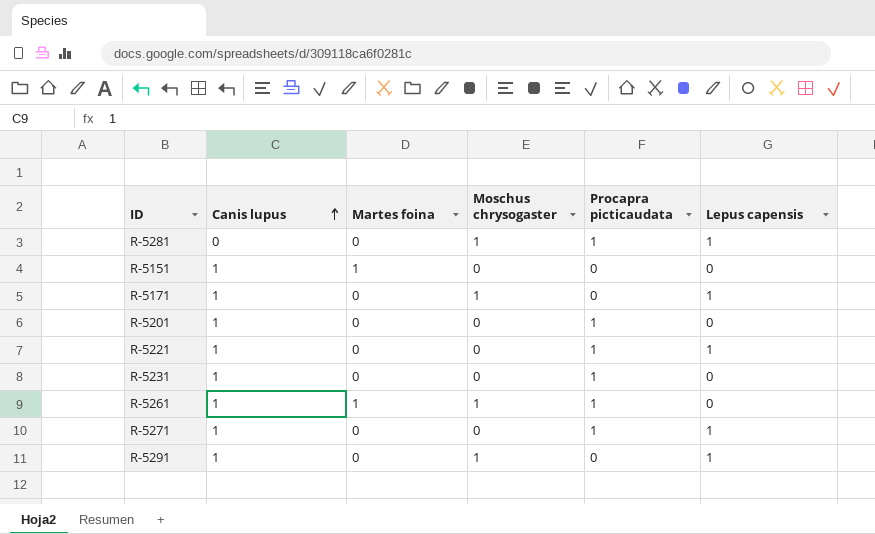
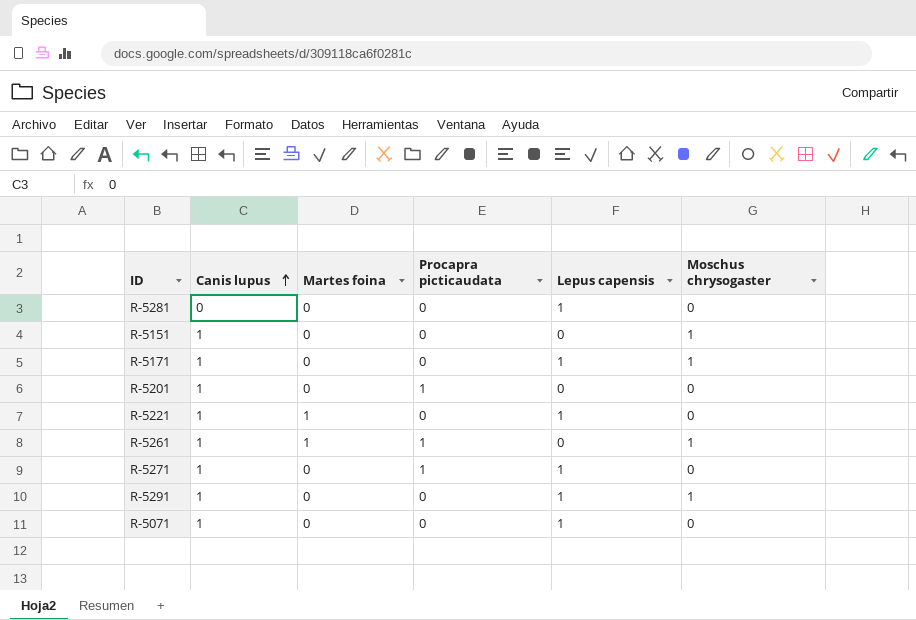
column Moschus chrysogaster | position: 4 -> 6
row R-5231: 1 | 0 | 0 | 1 | 0 -> none
R-5281 | Procapra picticaudata: 1 -> 0
R-5281 | Moschus chrysogaster: 1 -> 0
R-5151 | Martes foina: 1 -> 0
R-5151 | Moschus chrysogaster: 0 -> 1
R-5221 | Martes foina: 0 -> 1
R-5221 | Procapra picticaudata: 1 -> 0
row R-5071: none -> 1 | 0 | 0 | 1 | 0

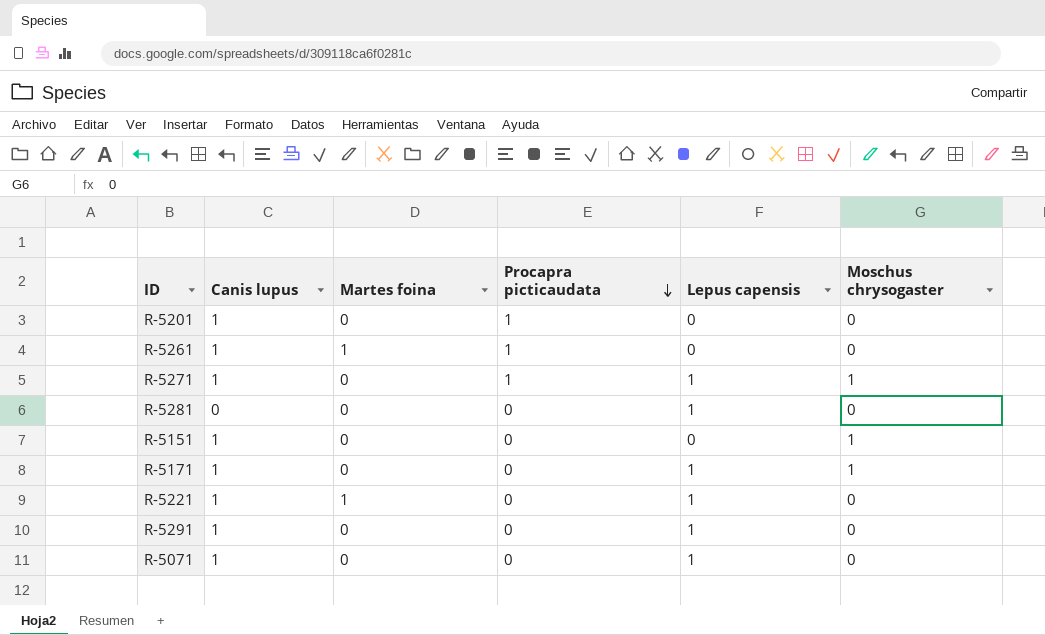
row order: Canis lupus ascending -> Procapra picticaudata descending
R-5261 | Moschus chrysogaster: 1 -> 0
R-5271 | Moschus chrysogaster: 0 -> 1
R-5291 | Moschus chrysogaster: 1 -> 0

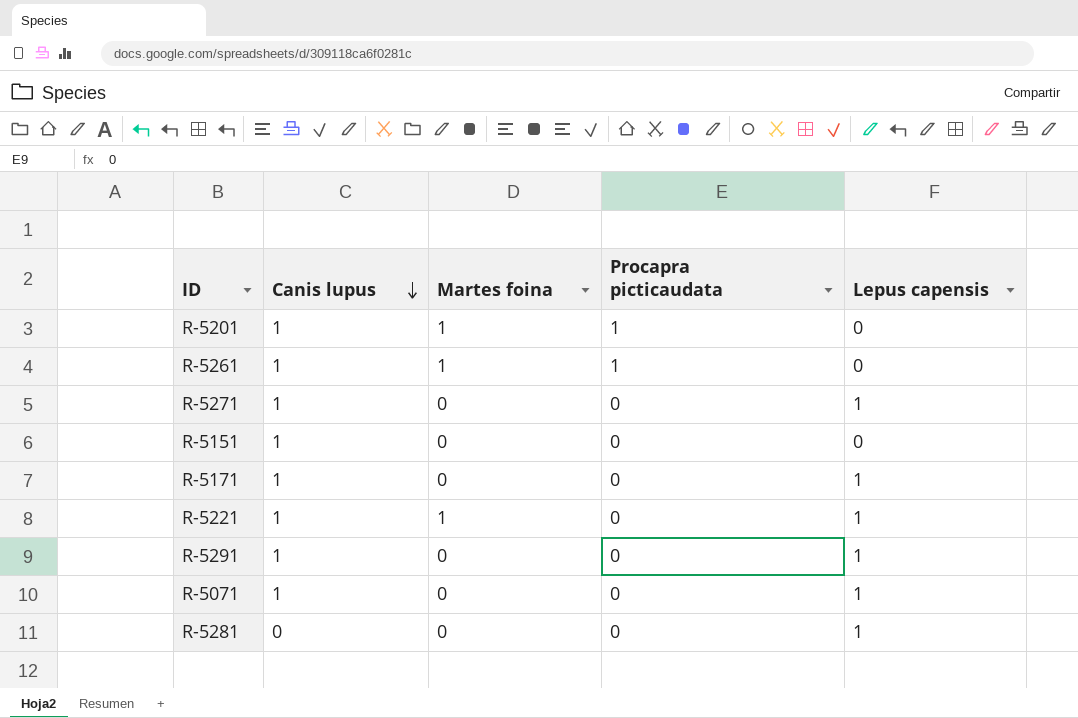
row order: Procapra picticaudata descending -> Canis lupus descending
column Moschus chrysogaster | position: 6 -> none
R-5201 | Martes foina: 0 -> 1
R-5271 | Procapra picticaudata: 1 -> 0

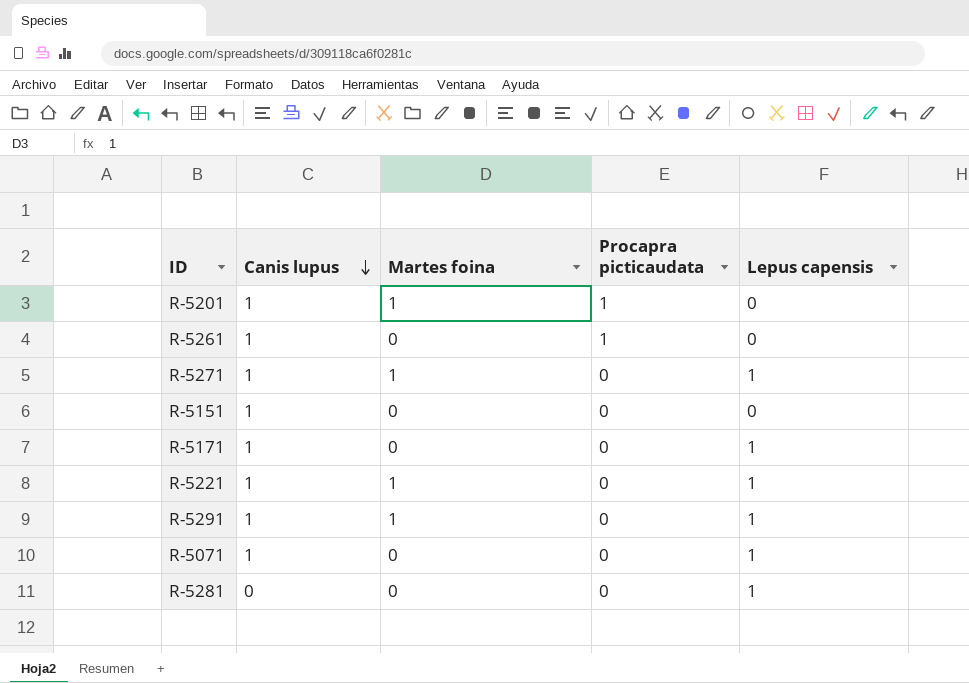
R-5261 | Martes foina: 1 -> 0
R-5271 | Martes foina: 0 -> 1
R-5291 | Martes foina: 0 -> 1

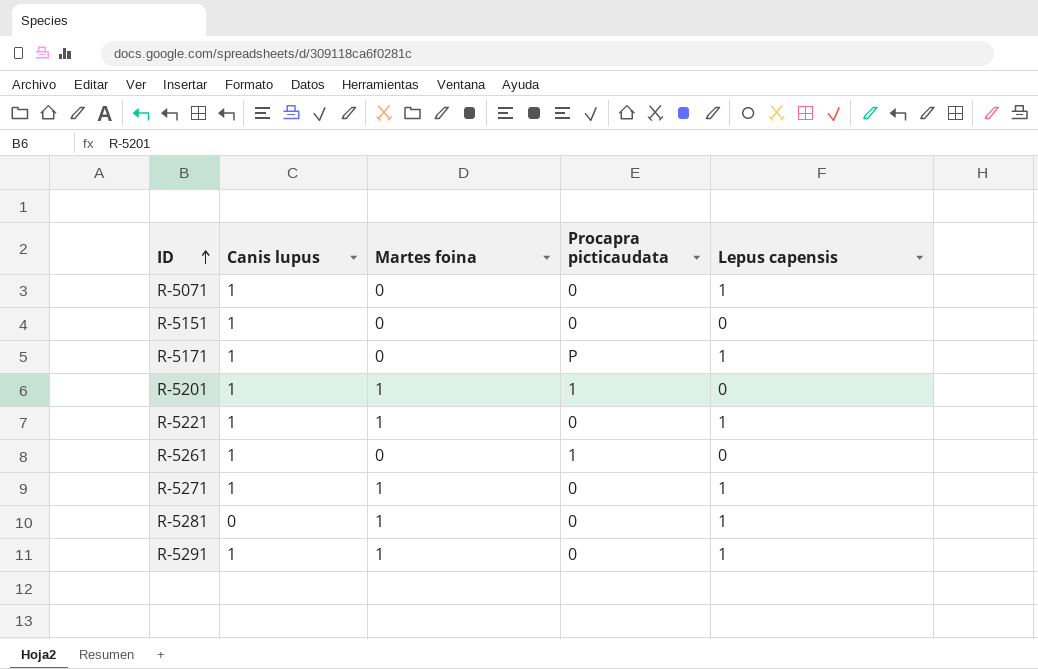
row order: Canis lupus descending -> ID ascending
R-5171 | Procapra picticaudata: 0 -> P
R-5281 | Martes foina: 0 -> 1

